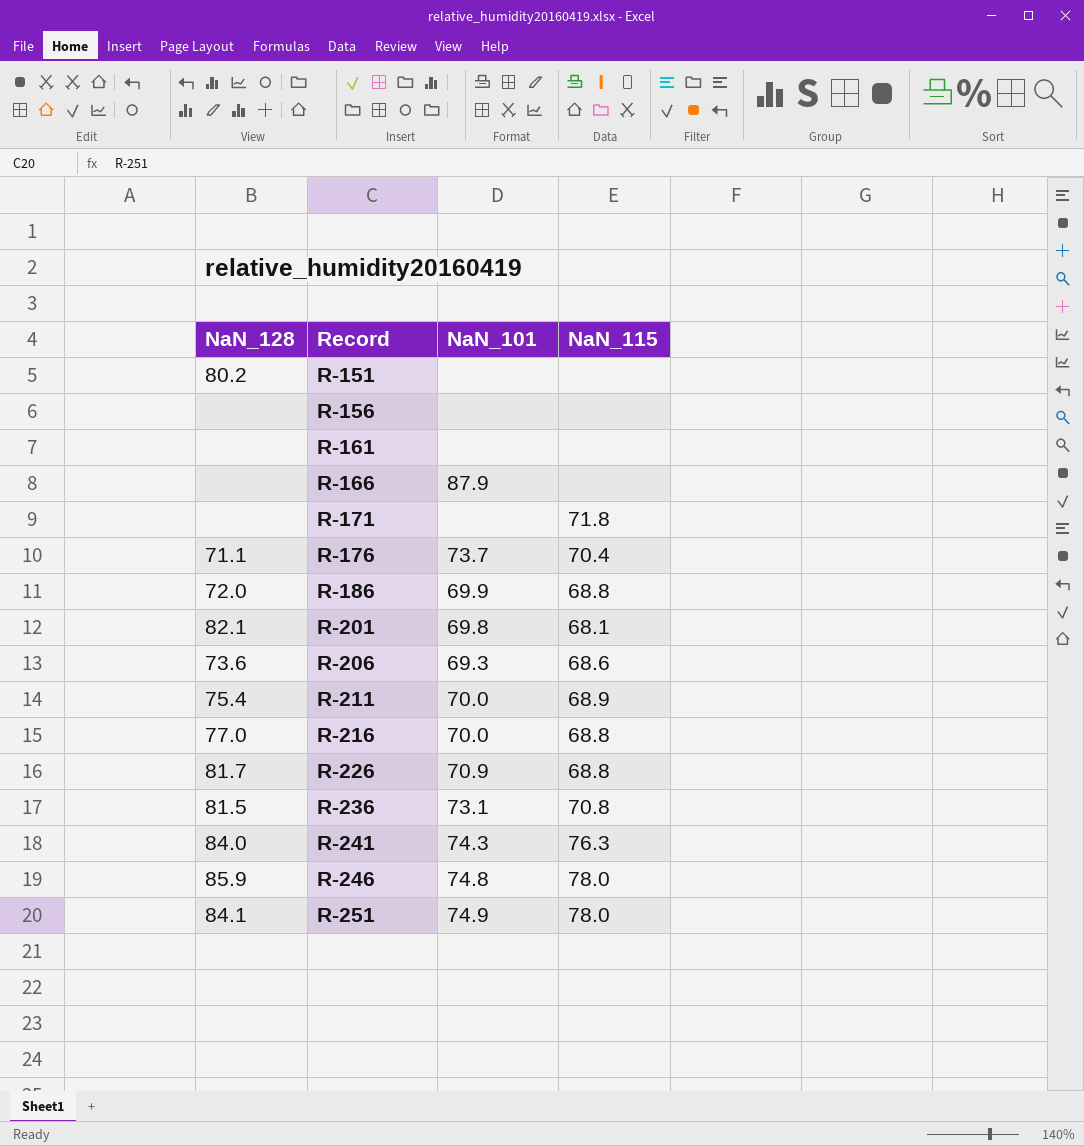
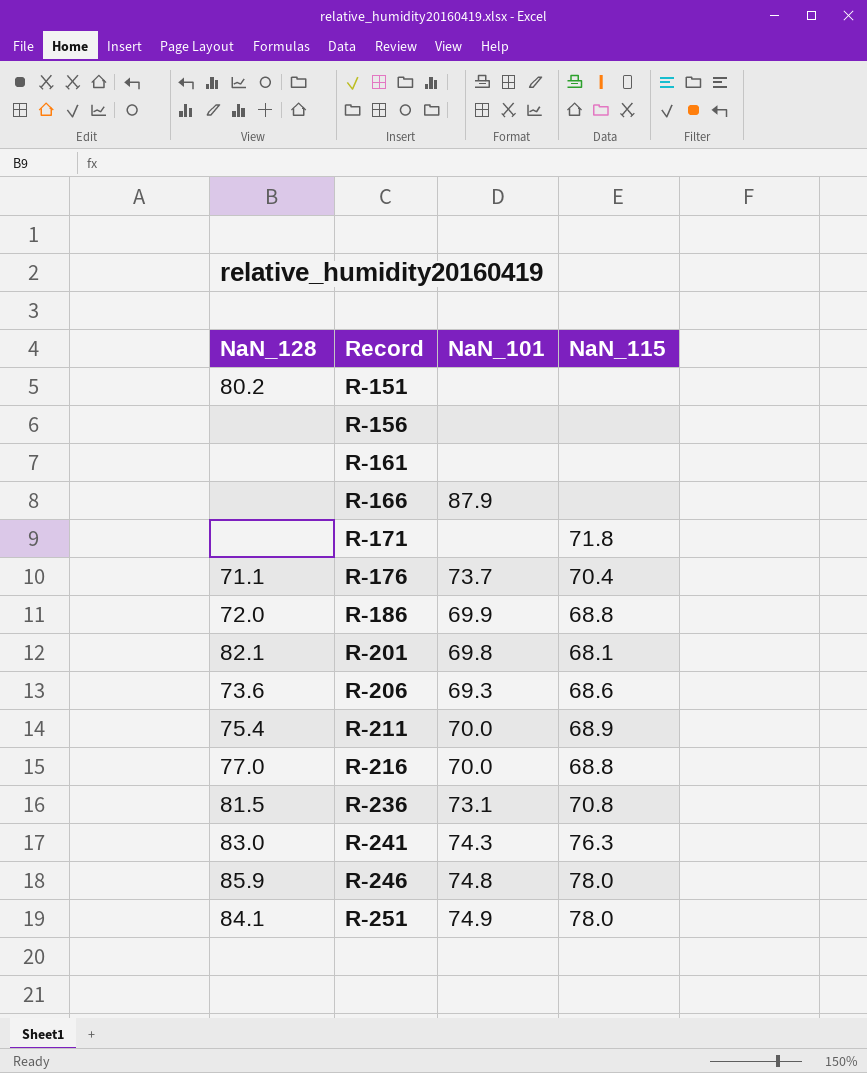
row R-226: 81.7 | 70.9 | 68.8 -> none
R-241 | NaN_128: 84.0 -> 83.0

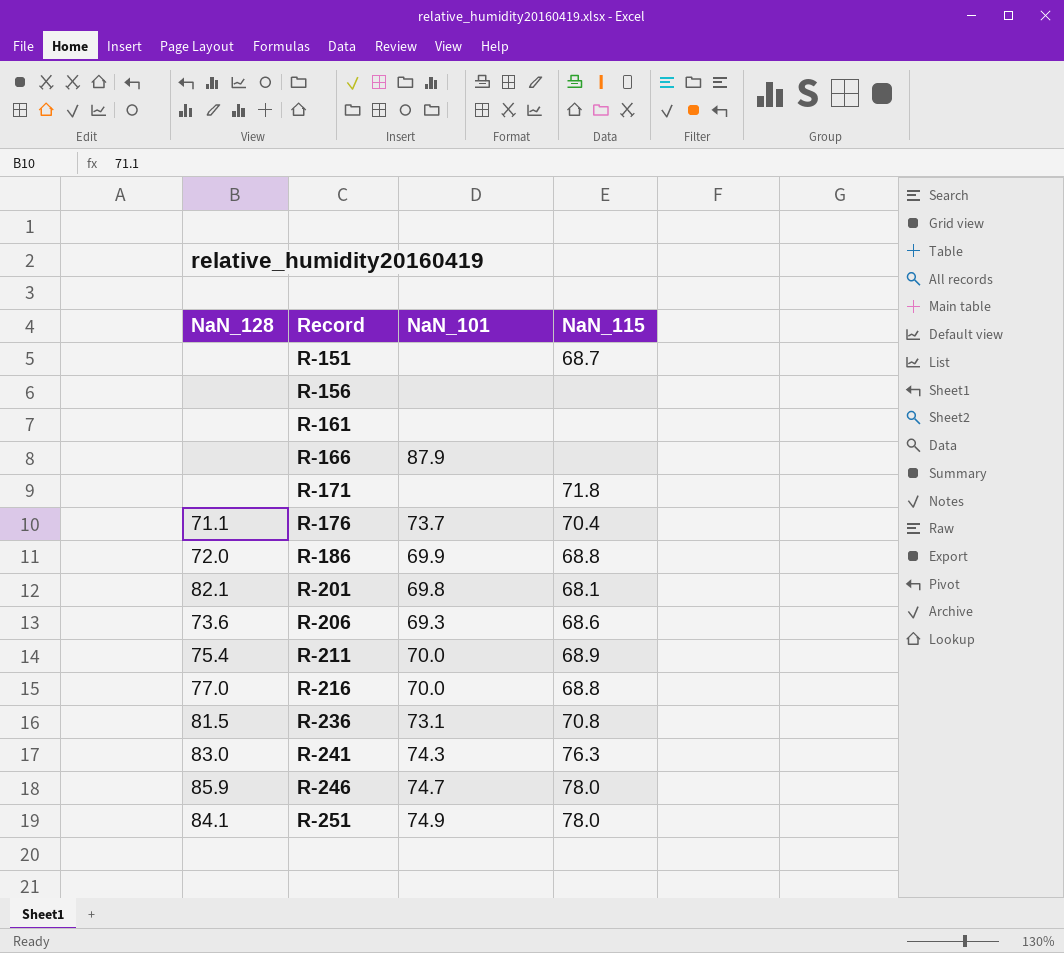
R-151 | NaN_128: 80.2 -> none
R-151 | NaN_115: none -> 68.7
R-246 | NaN_101: 74.8 -> 74.7

